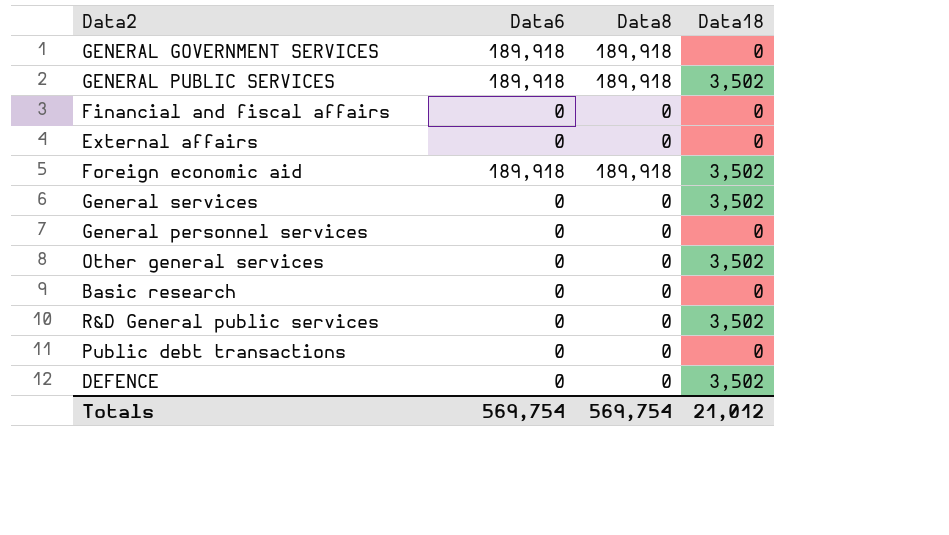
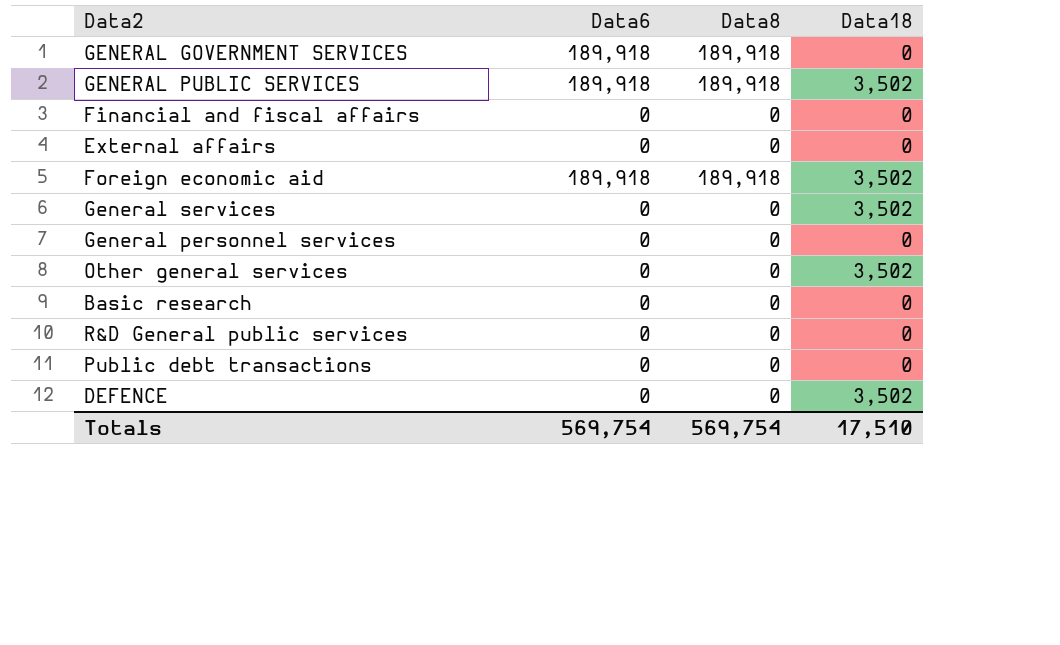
R&D General public services | Data18: 3,502 -> 0
Totals | Data18: 21,012 -> 17,510

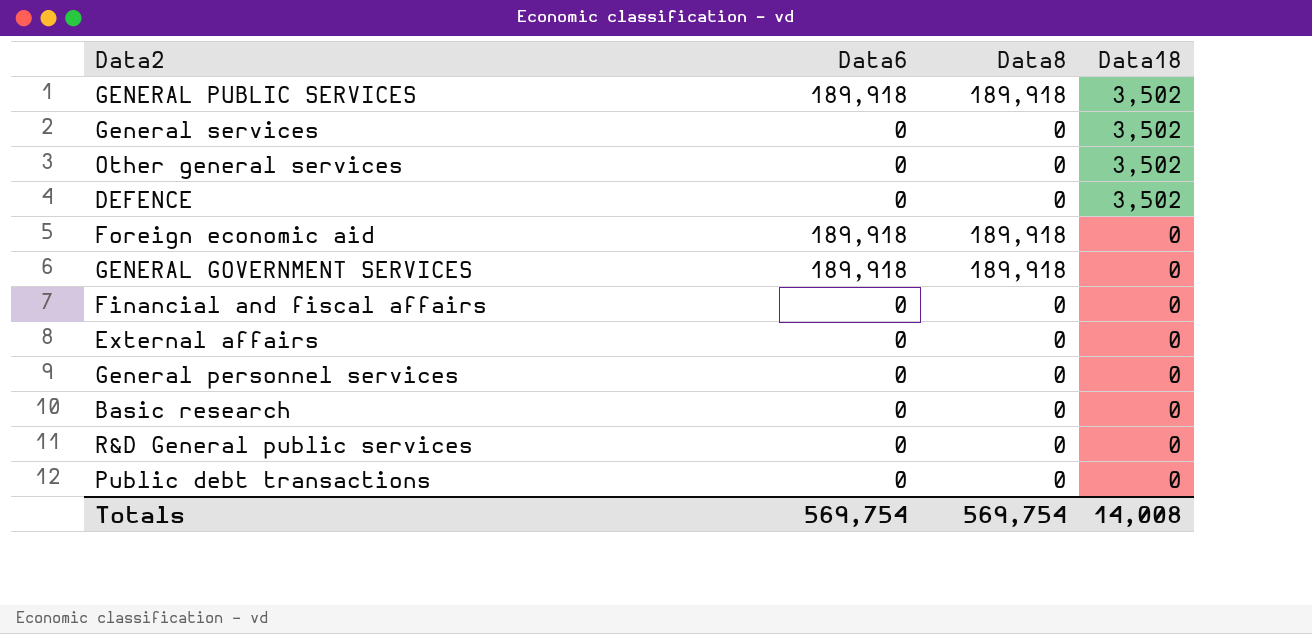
row order: none -> Data18 descending
Foreign economic aid | Data18: 3,502 -> 0
Totals | Data18: 17,510 -> 14,008

